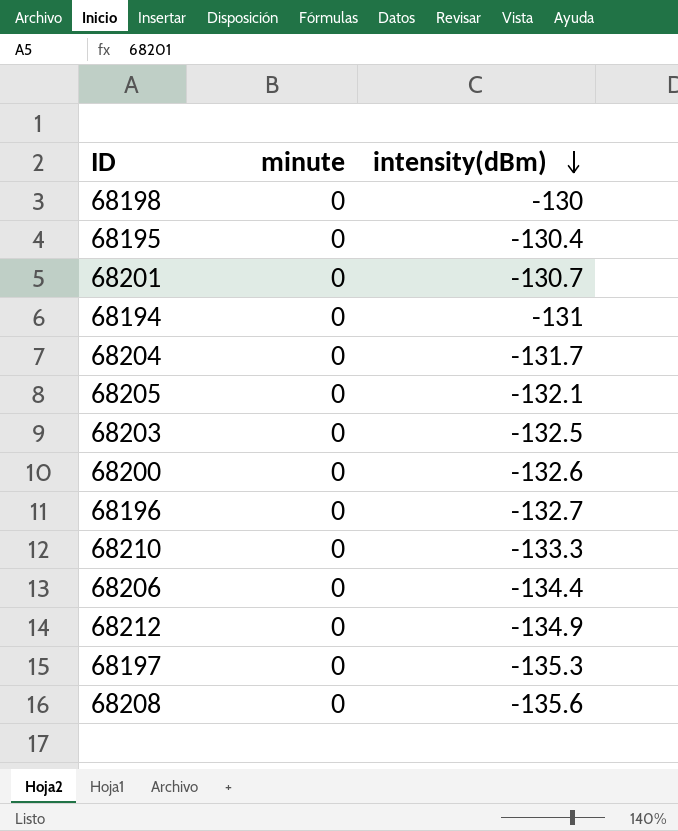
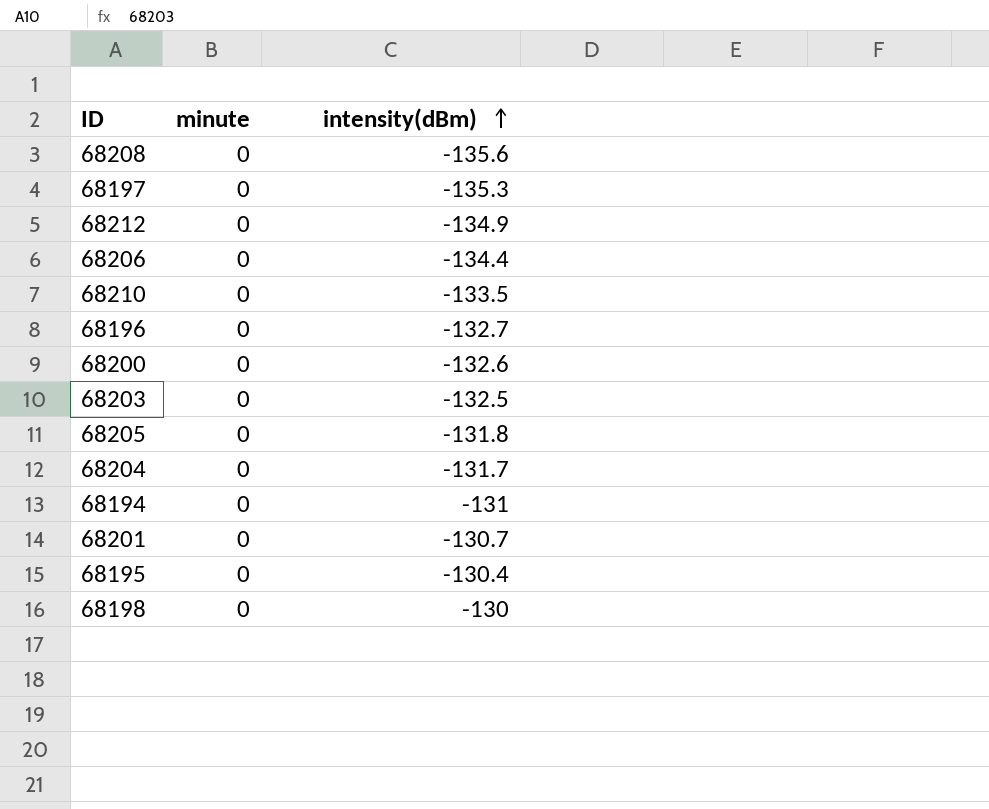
row order: intensity(dBm) descending -> intensity(dBm) ascending
68210 | intensity(dBm): -133.3 -> -133.5
68205 | intensity(dBm): -132.1 -> -131.8

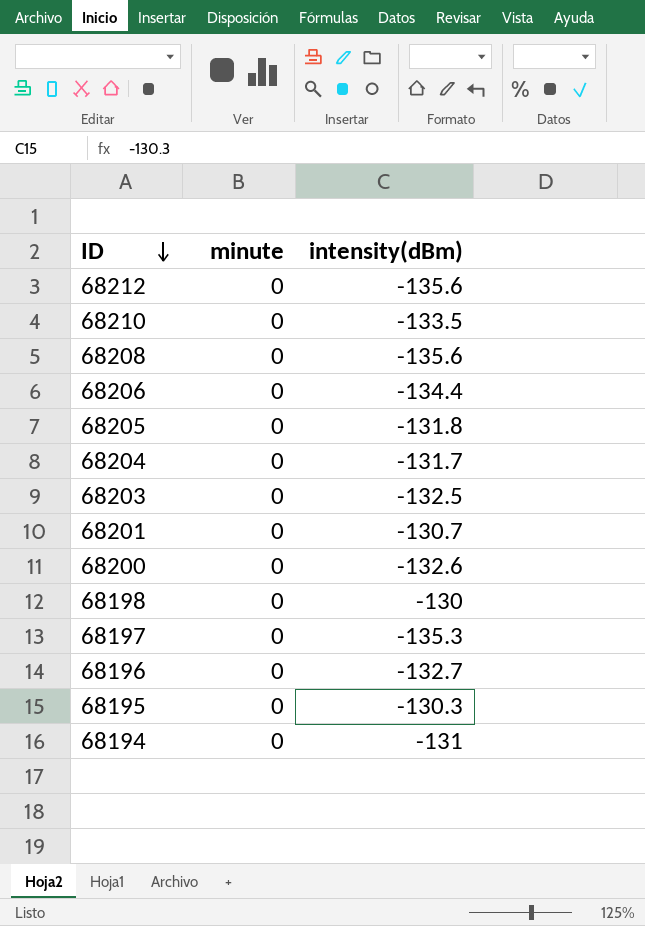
row order: intensity(dBm) ascending -> ID descending
68212 | intensity(dBm): -134.9 -> -135.6
68195 | intensity(dBm): -130.4 -> -130.3

